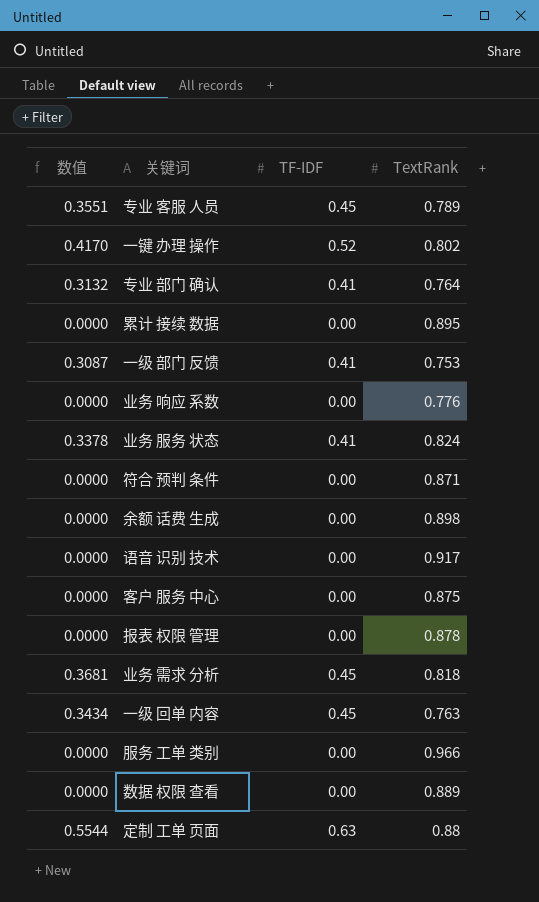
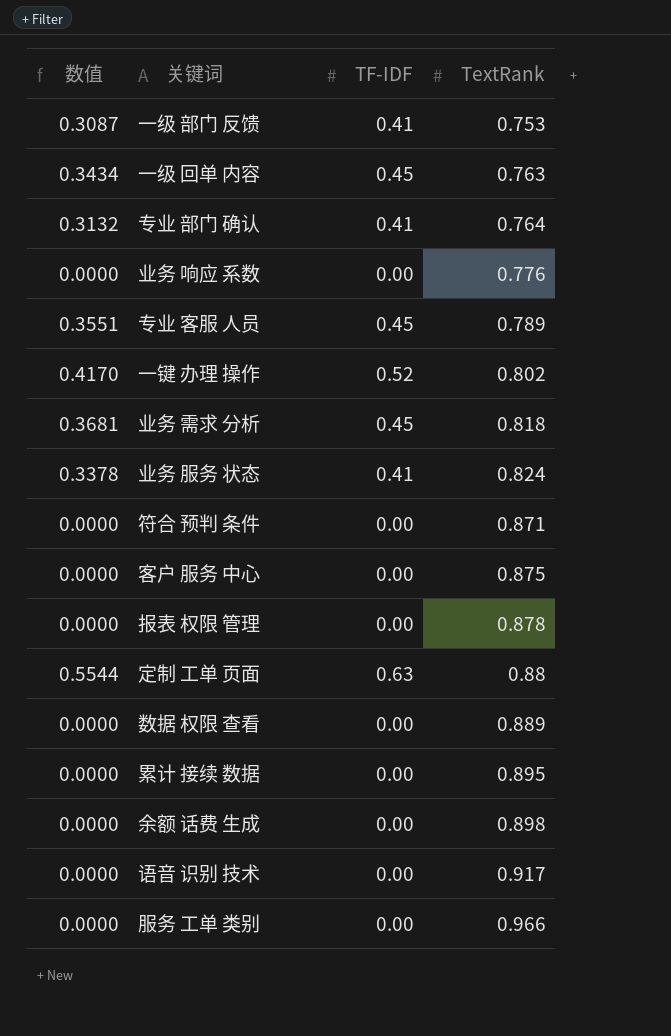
row order: none -> TextRank ascending

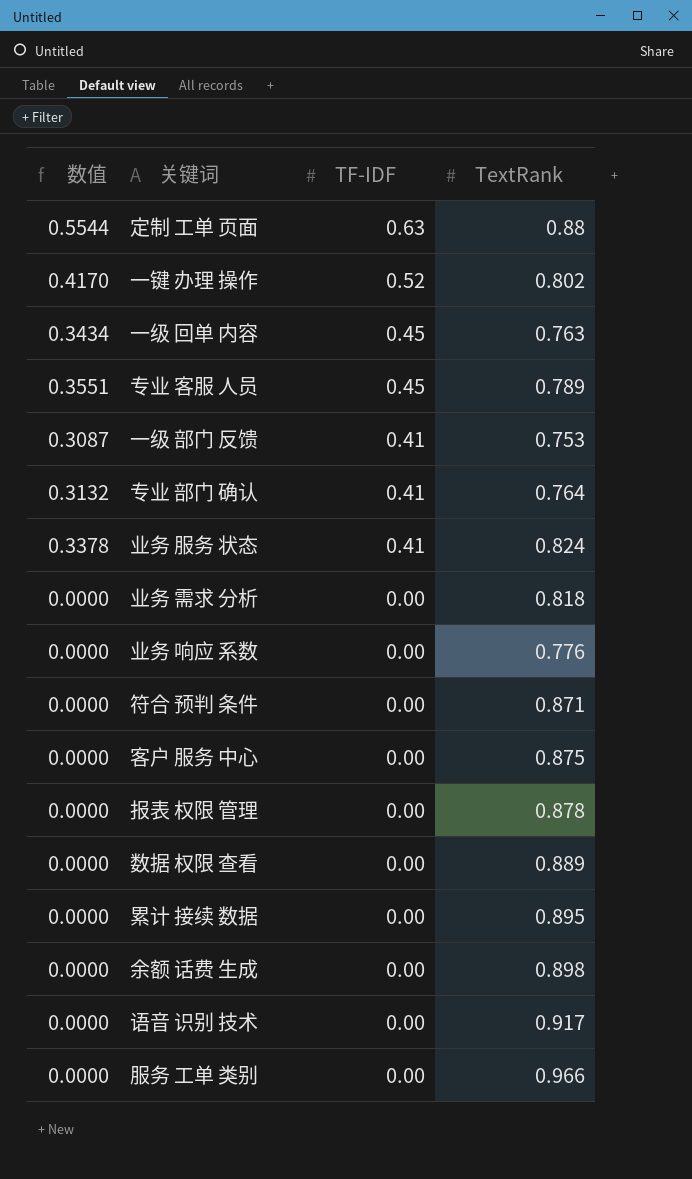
row order: TextRank ascending -> TF-IDF descending
业务 需求 分析 | 数值: 0.3681 -> 0.0000
业务 需求 分析 | TF-IDF: 0.45 -> 0.00

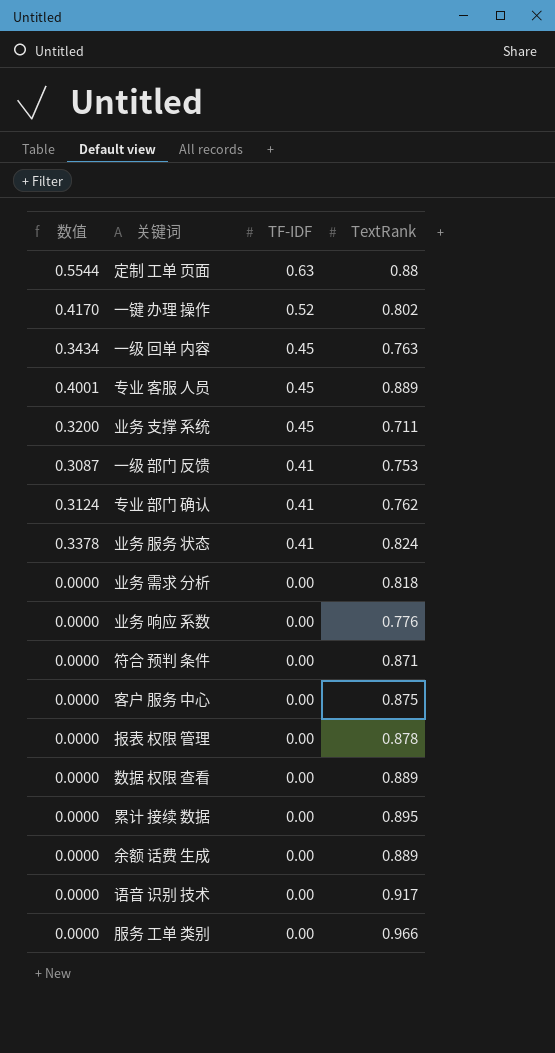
专业 客服 人员 | 数值: 0.3551 -> 0.4001
专业 客服 人员 | TextRank: 0.789 -> 0.889
row 业务 支撑 系统: none -> 0.3200 | 0.45 | 0.711
专业 部门 确认 | 数值: 0.3132 -> 0.3124
专业 部门 确认 | TextRank: 0.764 -> 0.762
余额 话费 生成 | TextRank: 0.898 -> 0.889

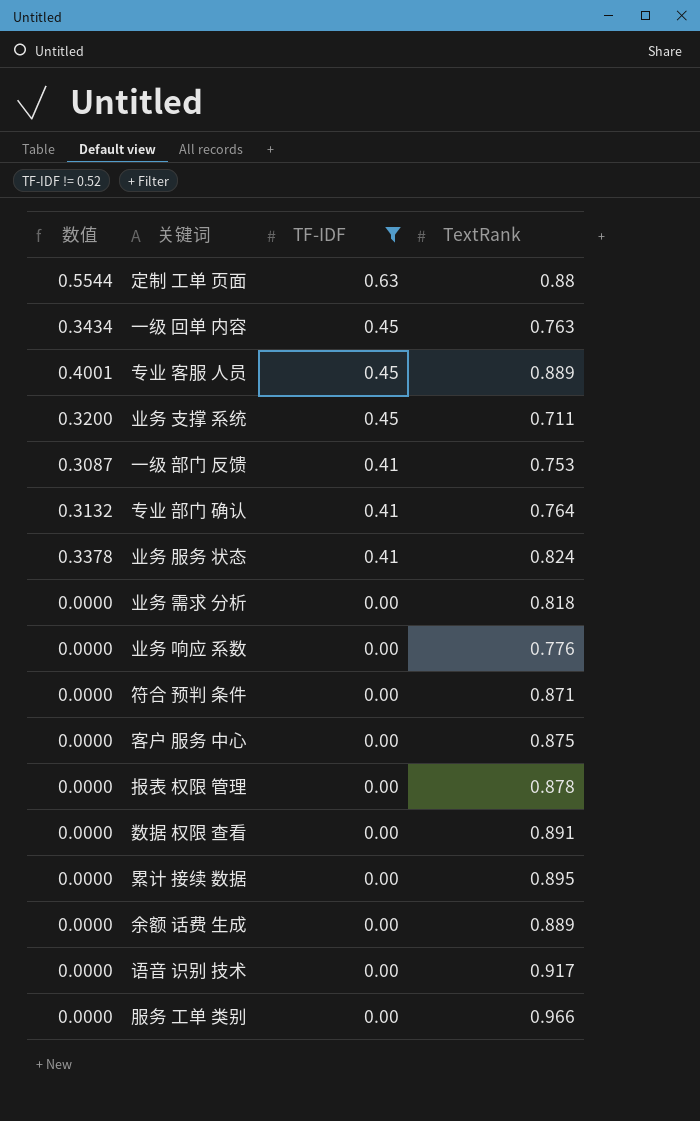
filter: none -> TF-IDF != 0.52
专业 部门 确认 | 数值: 0.3124 -> 0.3132
专业 部门 确认 | TextRank: 0.762 -> 0.764
数据 权限 查看 | TextRank: 0.889 -> 0.891

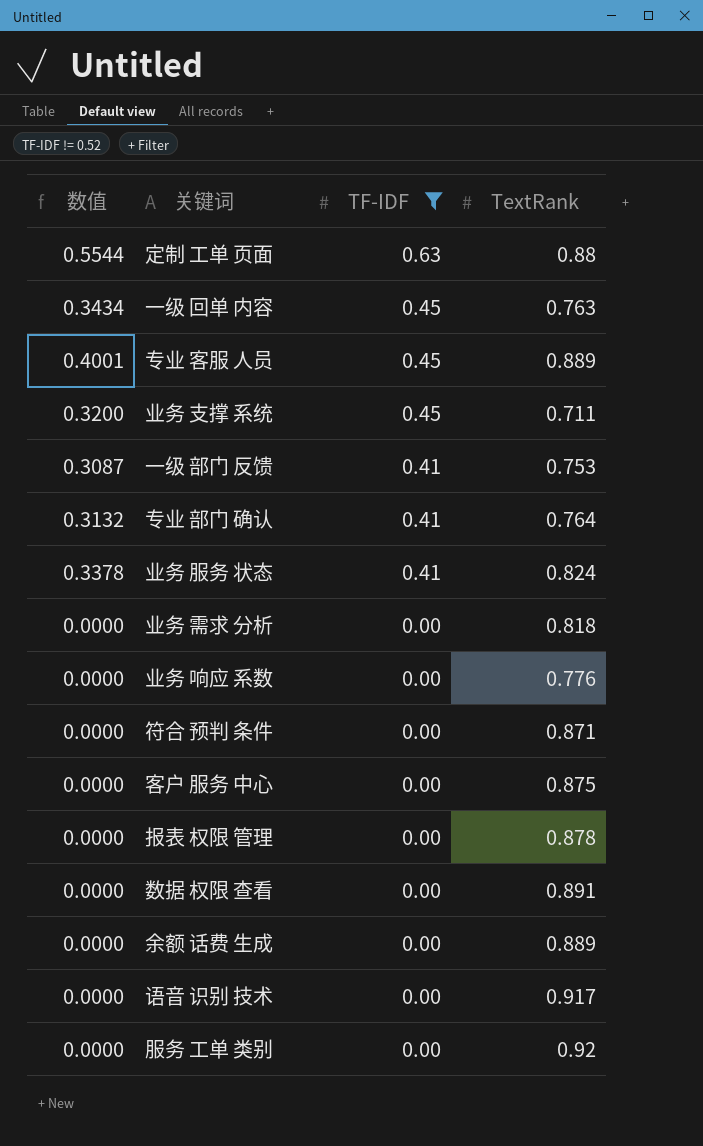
row 累计 接续 数据: 0.0000 | 0.00 | 0.895 -> none
服务 工单 类别 | TextRank: 0.966 -> 0.92

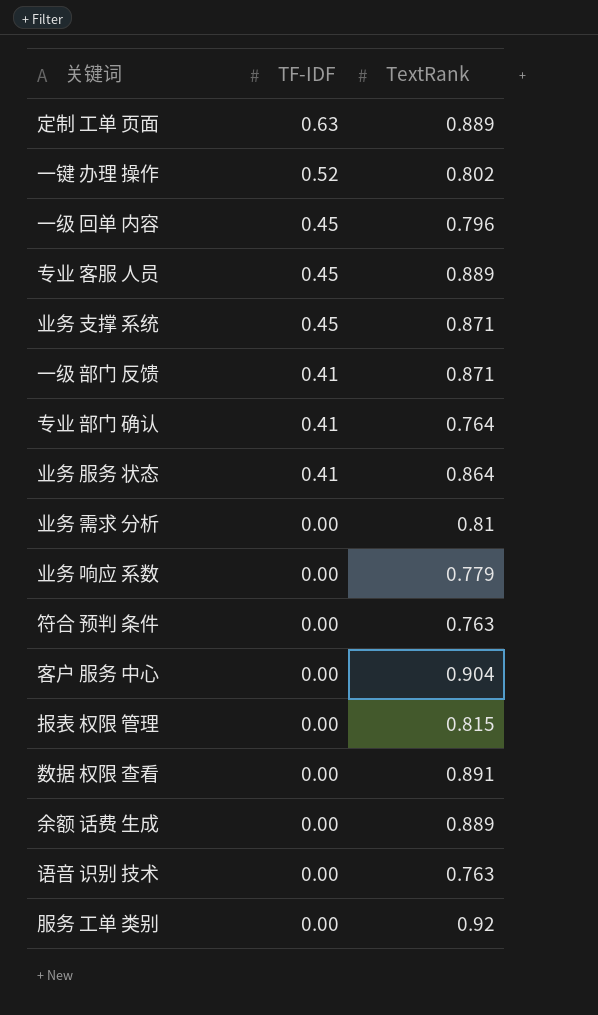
filter: TF-IDF != 0.52 -> none
column 数值 | formula: [TF-IDF] * [TextRank] -> none
定制 工单 页面 | TextRank: 0.88 -> 0.889
一级 回单 内容 | TextRank: 0.763 -> 0.796
业务 支撑 系统 | TextRank: 0.711 -> 0.871
一级 部门 反馈 | TextRank: 0.753 -> 0.871
业务 服务 状态 | TextRank: 0.824 -> 0.864
业务 需求 分析 | TextRank: 0.818 -> 0.81
业务 响应 系数 | TextRank: 0.776 -> 0.779
符合 预判 条件 | TextRank: 0.871 -> 0.763
客户 服务 中心 | TextRank: 0.875 -> 0.904
报表 权限 管理 | TextRank: 0.878 -> 0.815
语音 识别 技术 | TextRank: 0.917 -> 0.763

